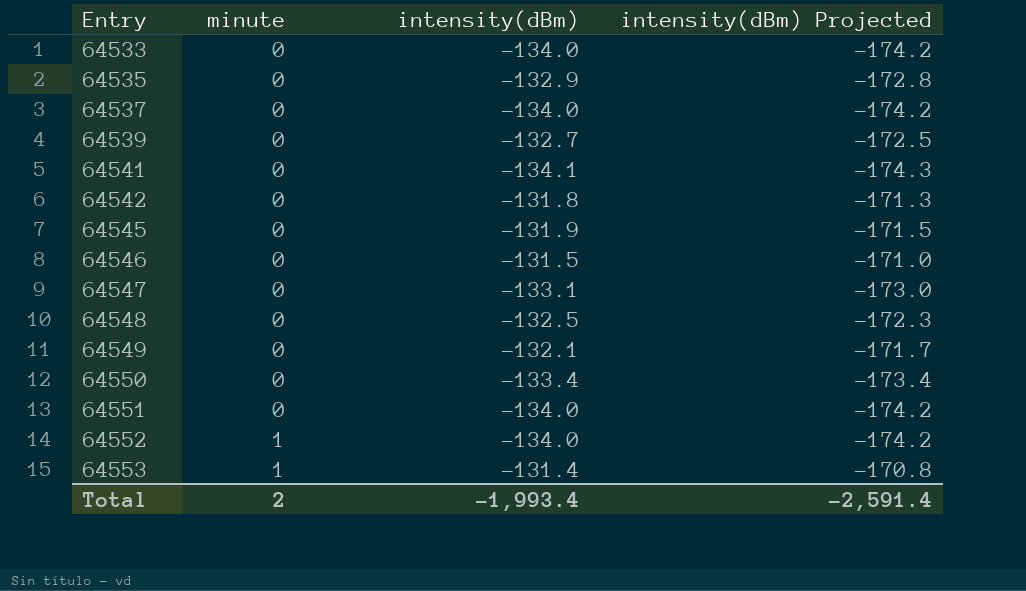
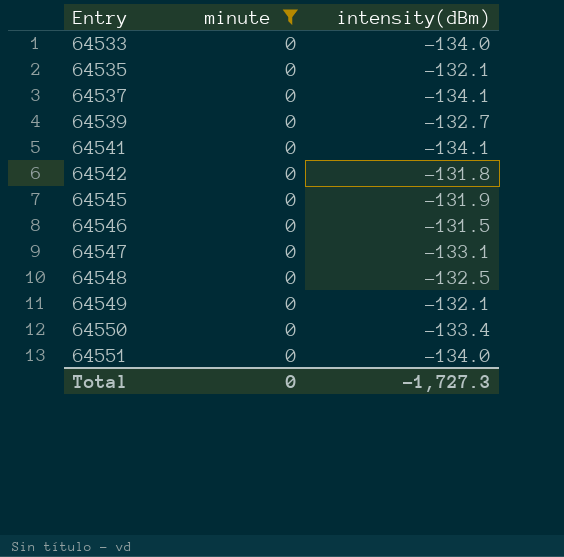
filter: none -> minute = 0
column intensity(dBm) Projected | formula: [intensity(dBm)] * 1.3 -> none
64535 | intensity(dBm): -132.9 -> -132.1
64537 | intensity(dBm): -134.0 -> -134.1
Total | minute: 2 -> 0
Total | intensity(dBm): -1,993.4 -> -1,727.3

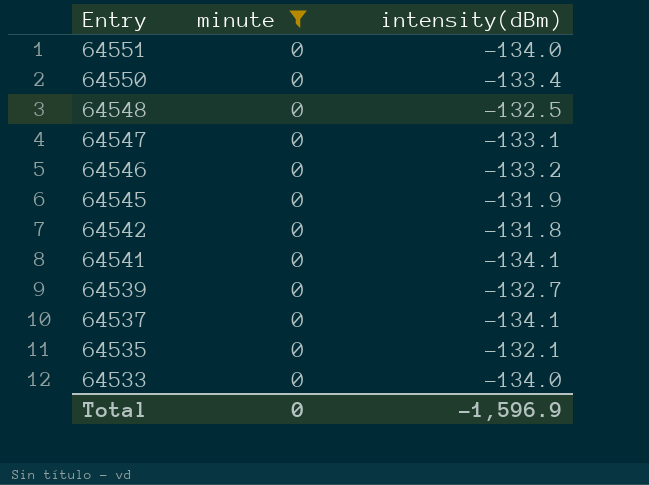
row order: Entry ascending -> Entry descending
row 64549: 0 | -132.1 -> none
64546 | intensity(dBm): -131.5 -> -133.2
Total | intensity(dBm): -1,727.3 -> -1,596.9

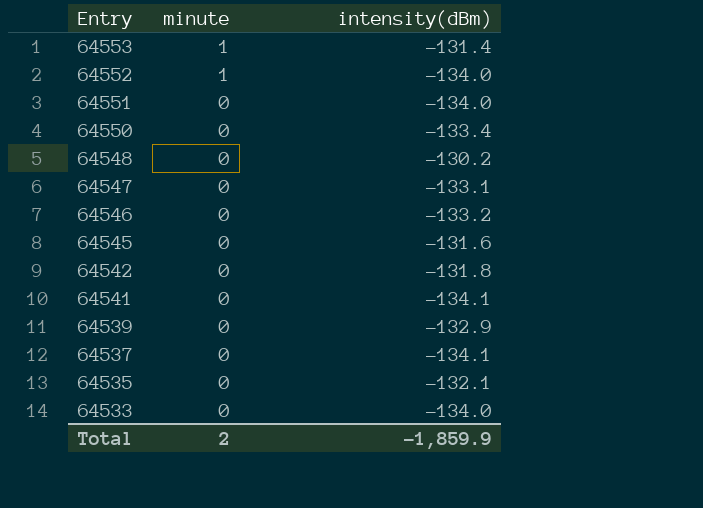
filter: minute = 0 -> none
64548 | intensity(dBm): -132.5 -> -130.2
64545 | intensity(dBm): -131.9 -> -131.6
64539 | intensity(dBm): -132.7 -> -132.9
Total | minute: 0 -> 2
Total | intensity(dBm): -1,596.9 -> -1,859.9

